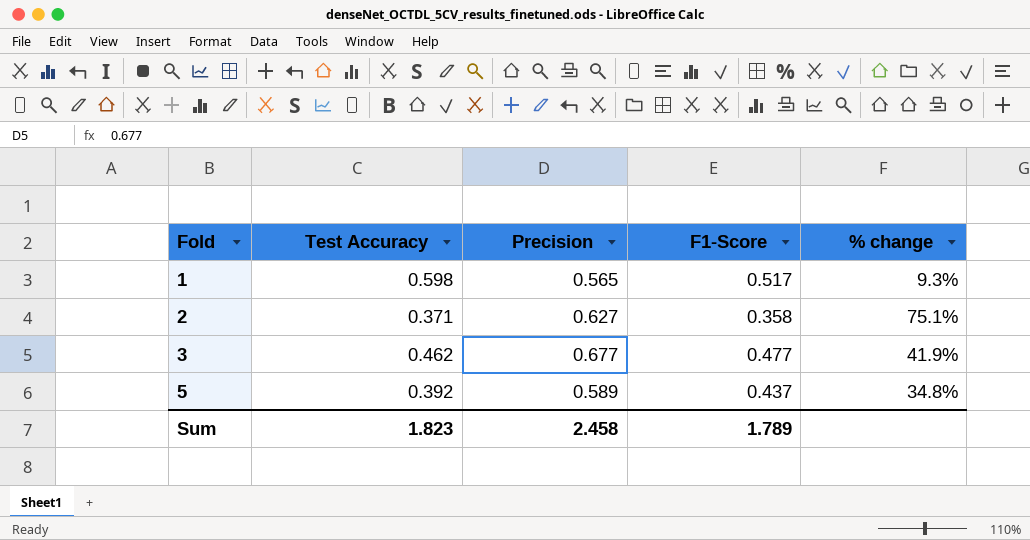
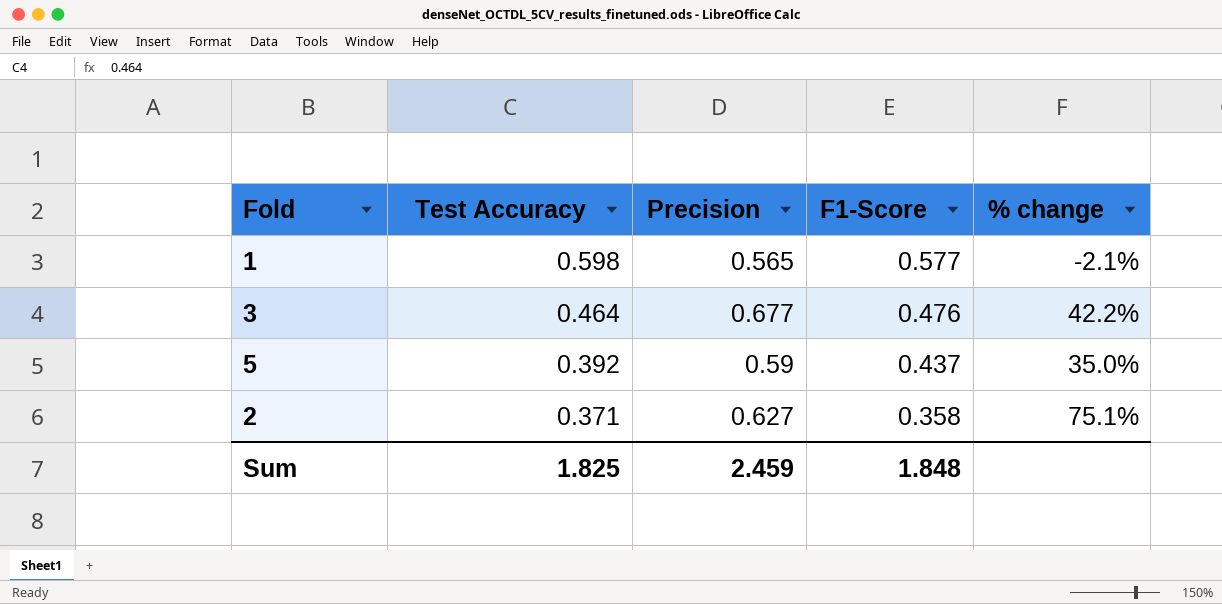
row order: Fold ascending -> Test Accuracy descending
1 | F1-Score: 0.517 -> 0.577
1 | % change: 9.3% -> -2.1%
3 | Test Accuracy: 0.462 -> 0.464
3 | F1-Score: 0.477 -> 0.476
3 | % change: 41.9% -> 42.2%
5 | Precision: 0.589 -> 0.59
5 | % change: 34.8% -> 35.0%
Sum | Test Accuracy: 1.823 -> 1.825
Sum | Precision: 2.458 -> 2.459
Sum | F1-Score: 1.789 -> 1.848

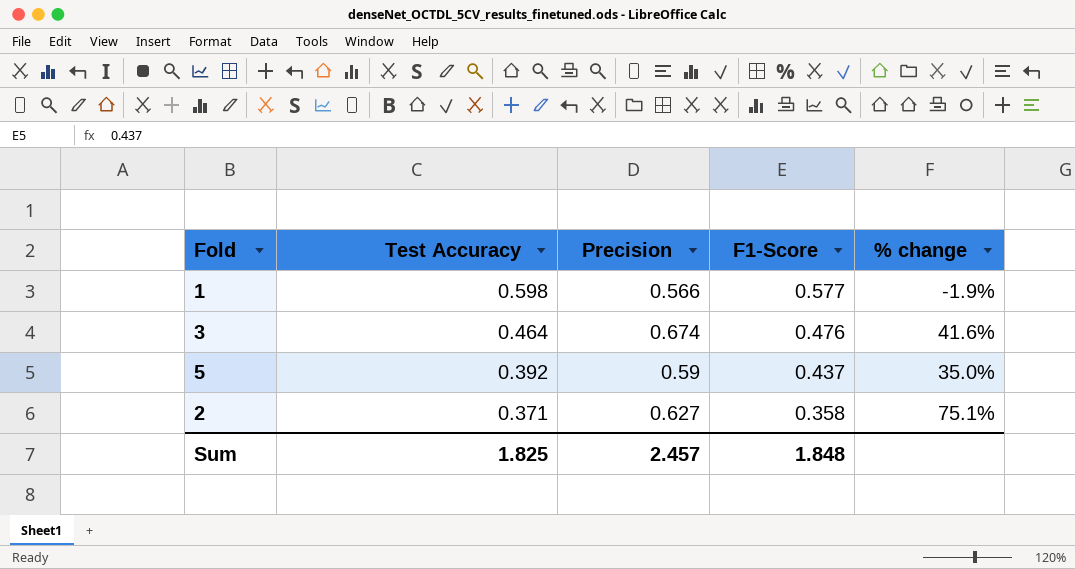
1 | Precision: 0.565 -> 0.566
1 | % change: -2.1% -> -1.9%
3 | Precision: 0.677 -> 0.674
3 | % change: 42.2% -> 41.6%
Sum | Precision: 2.459 -> 2.457

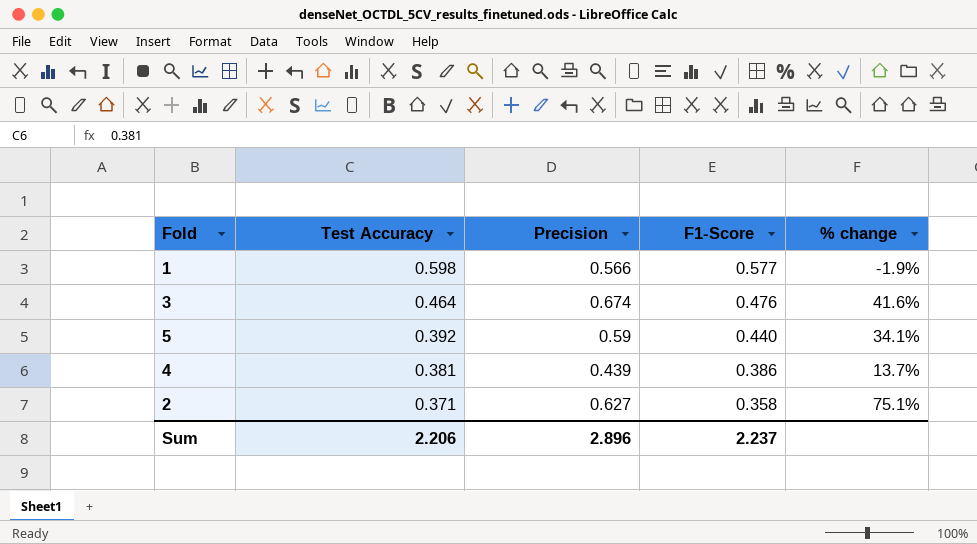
5 | F1-Score: 0.437 -> 0.440
5 | % change: 35.0% -> 34.1%
row 4: none -> 0.381 | 0.439 | 0.386 | 13.7%
Sum | Test Accuracy: 1.825 -> 2.206
Sum | Precision: 2.457 -> 2.896
Sum | F1-Score: 1.848 -> 2.237

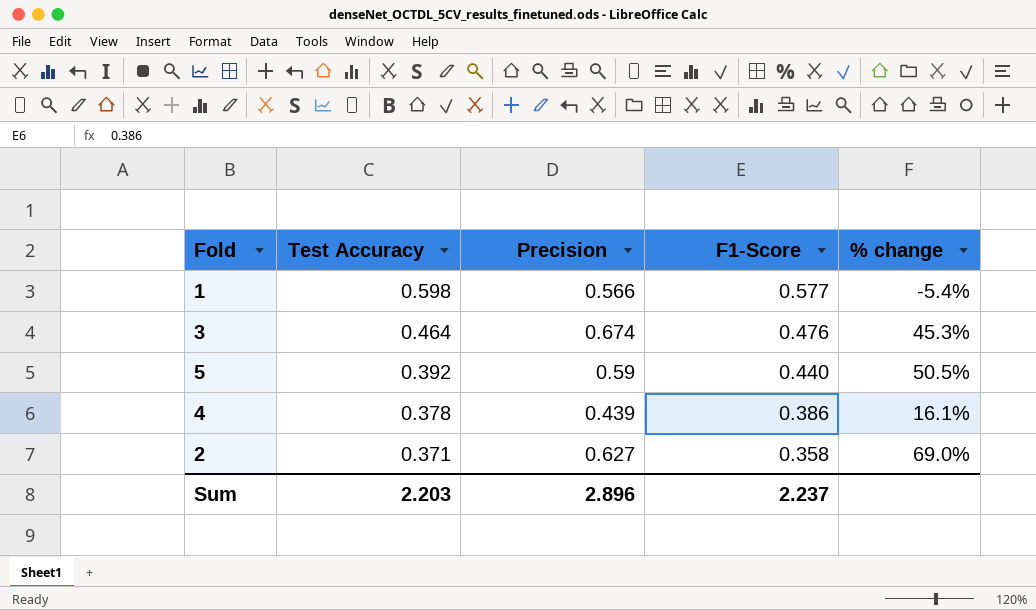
column % change | formula: ([Precision] - [F1-Score]) / [F1-Score] -> ([Precision] - [Test Accuracy]) / [Test Accuracy]
4 | Test Accuracy: 0.381 -> 0.378
Sum | Test Accuracy: 2.206 -> 2.203

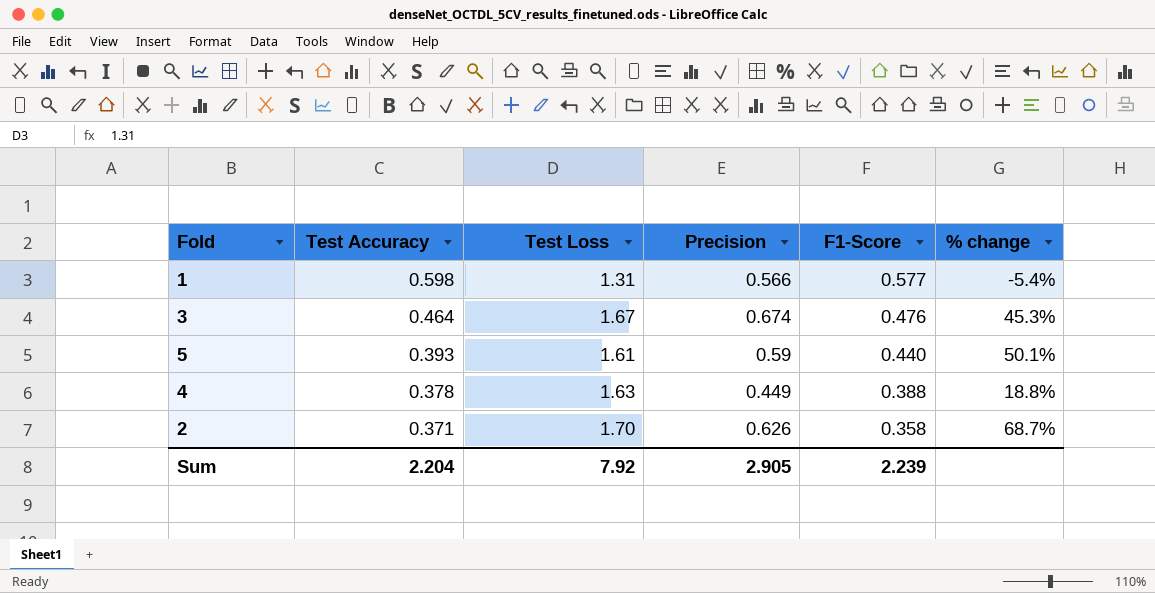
column Test Loss | position: none -> 3
5 | Test Accuracy: 0.392 -> 0.393
5 | % change: 50.5% -> 50.1%
4 | Precision: 0.439 -> 0.449
4 | F1-Score: 0.386 -> 0.388
4 | % change: 16.1% -> 18.8%
2 | Precision: 0.627 -> 0.626
2 | % change: 69.0% -> 68.7%
Sum | Test Accuracy: 2.203 -> 2.204
Sum | Precision: 2.896 -> 2.905
Sum | F1-Score: 2.237 -> 2.239

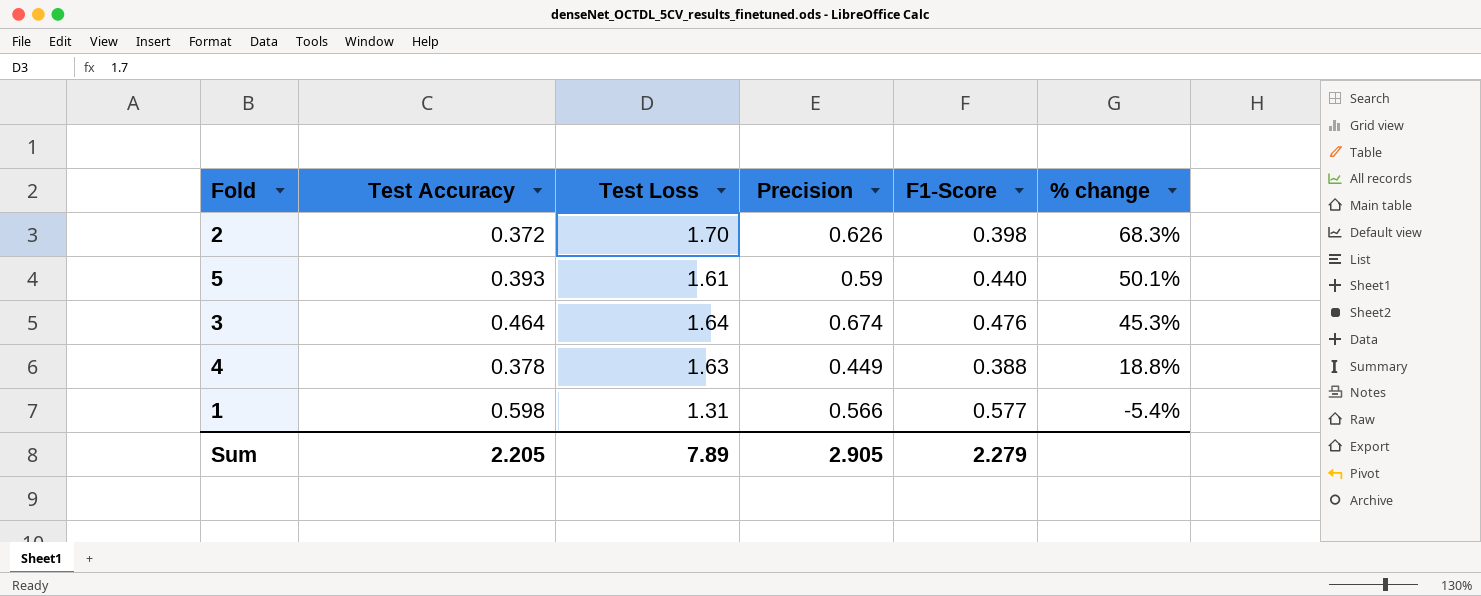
row order: Test Accuracy descending -> % change descending
2 | Test Accuracy: 0.371 -> 0.372
2 | F1-Score: 0.358 -> 0.398
2 | % change: 68.7% -> 68.3%
3 | Test Loss: 1.67 -> 1.64
Sum | Test Accuracy: 2.204 -> 2.205
Sum | Test Loss: 7.92 -> 7.89
Sum | F1-Score: 2.239 -> 2.279

